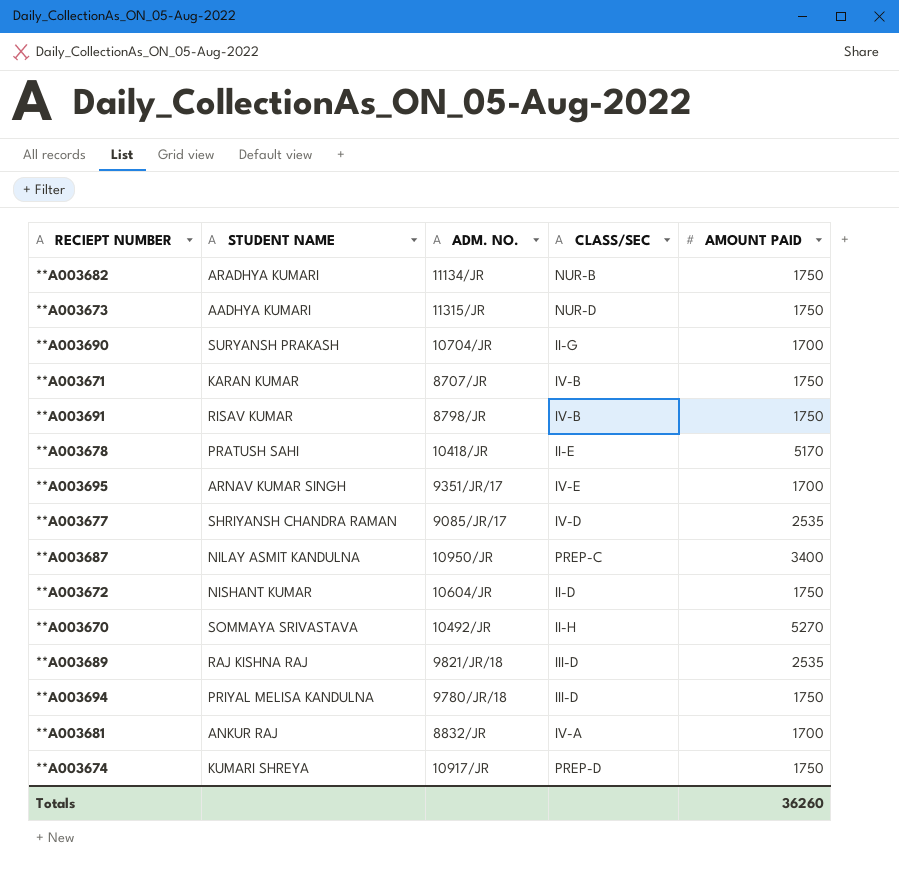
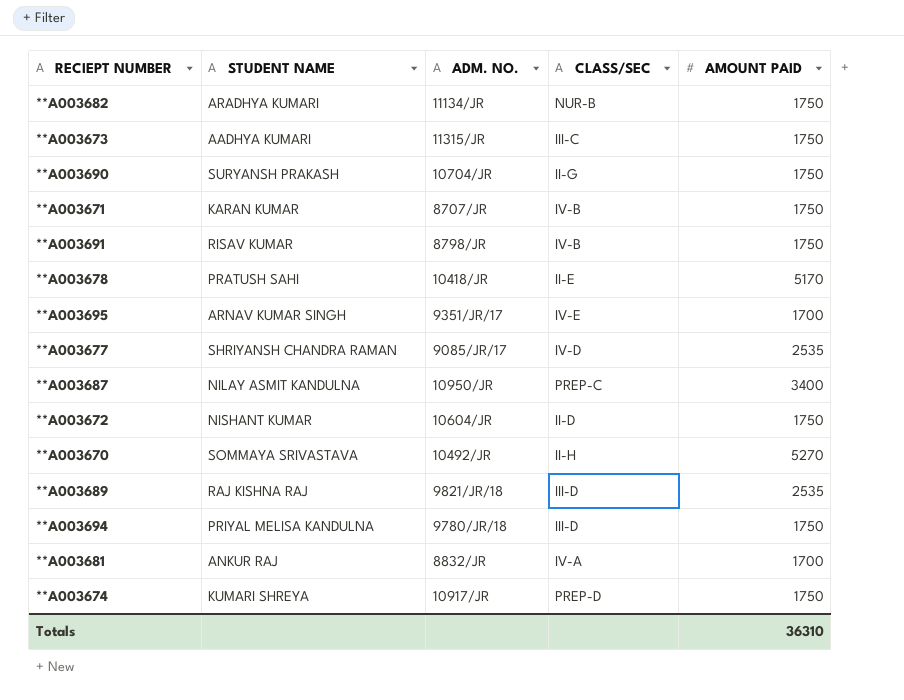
**A003673 | CLASS/SEC: NUR-D -> III-C
**A003690 | AMOUNT PAID: 1700 -> 1750
Totals | AMOUNT PAID: 36260 -> 36310

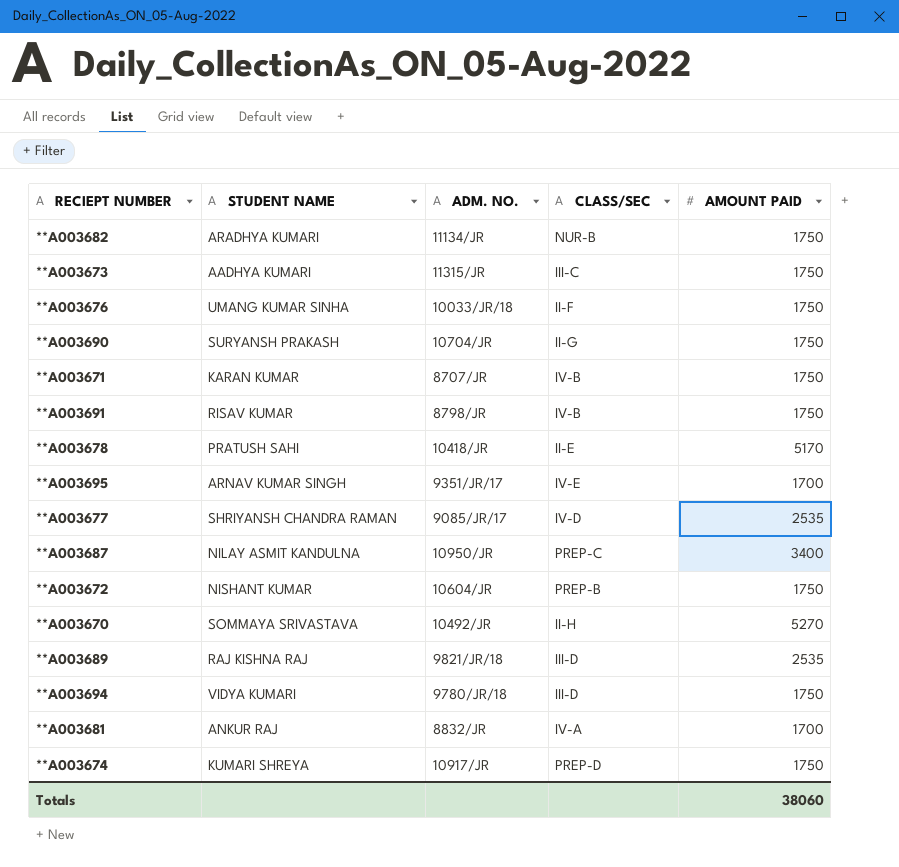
row **A003676: none -> UMANG KUMAR SINHA | 10033/JR/18 | II-F | 1750
**A003672 | CLASS/SEC: II-D -> PREP-B
**A003694 | STUDENT NAME: PRIYAL MELISA KANDULNA -> VIDYA KUMARI
Totals | AMOUNT PAID: 36310 -> 38060

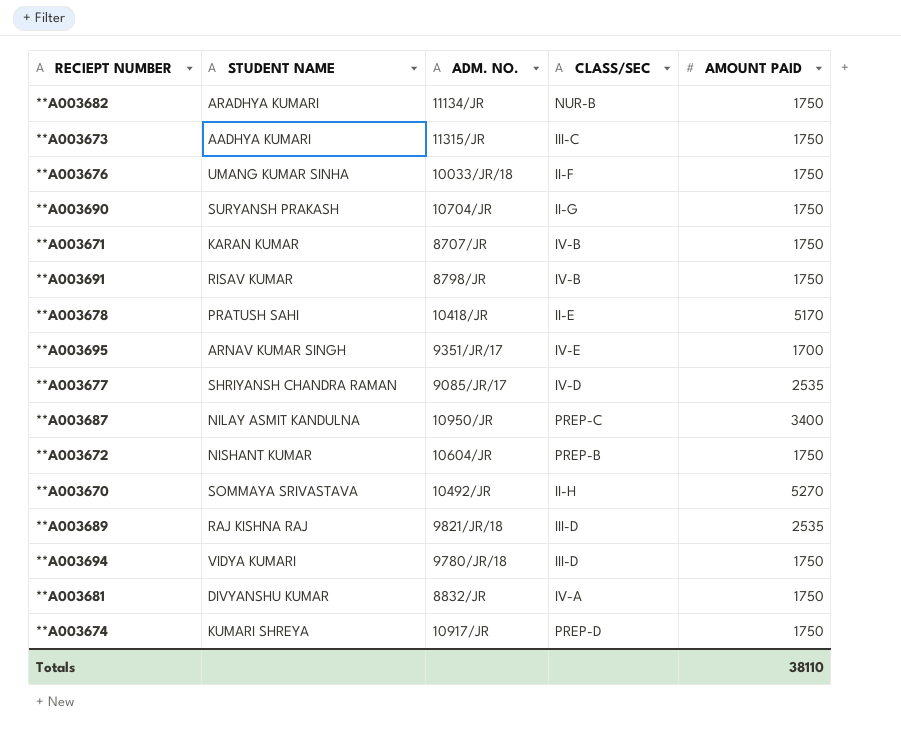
**A003681 | STUDENT NAME: ANKUR RAJ -> DIVYANSHU KUMAR
**A003681 | AMOUNT PAID: 1700 -> 1750
Totals | AMOUNT PAID: 38060 -> 38110

